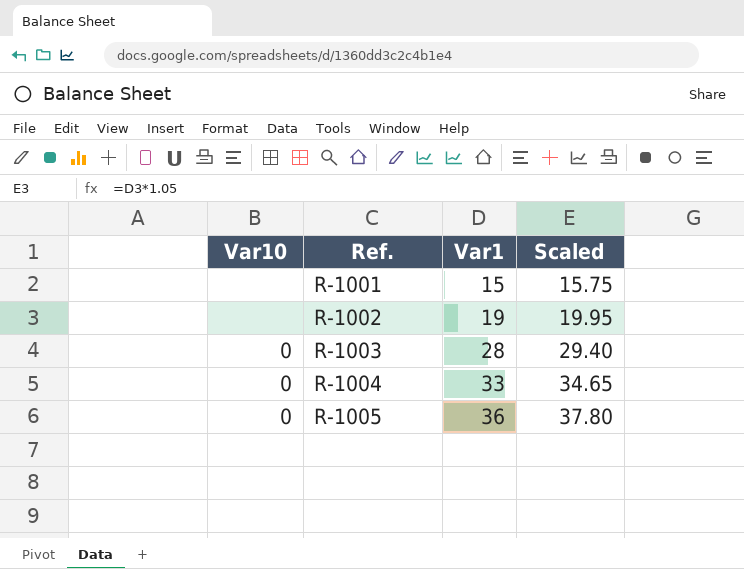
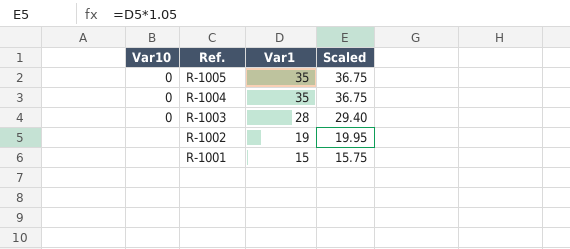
row order: Ref. ascending -> Ref. descending
R-1005 | Var1: 36 -> 35
R-1005 | Scaled: 37.80 -> 36.75
R-1004 | Var1: 33 -> 35
R-1004 | Scaled: 34.65 -> 36.75

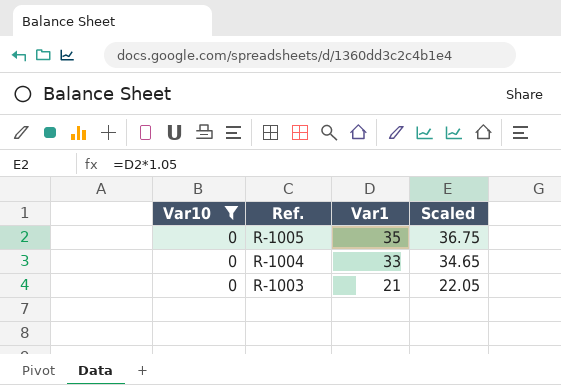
filter: none -> Var10 = 0
R-1004 | Var1: 35 -> 33
R-1004 | Scaled: 36.75 -> 34.65
R-1003 | Var1: 28 -> 21
R-1003 | Scaled: 29.40 -> 22.05

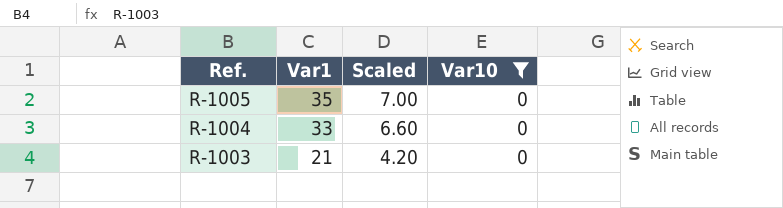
column Scaled | formula: [Var1] * 1.05 -> [Var1] * 0.2
column Var10 | position: 1 -> 4

